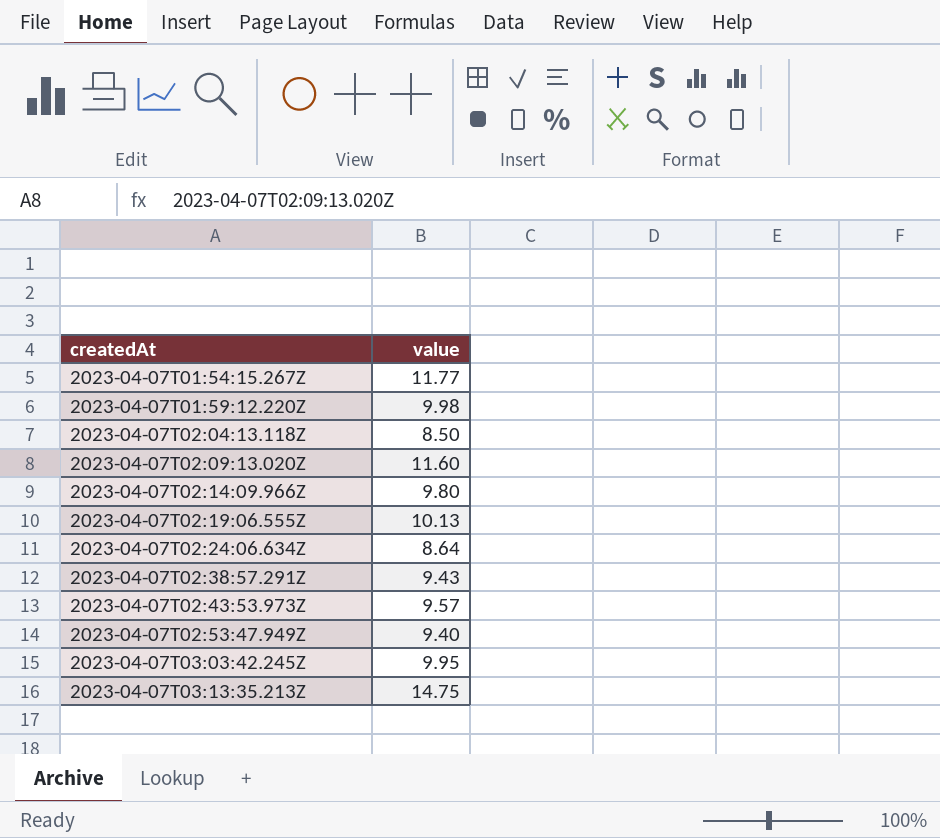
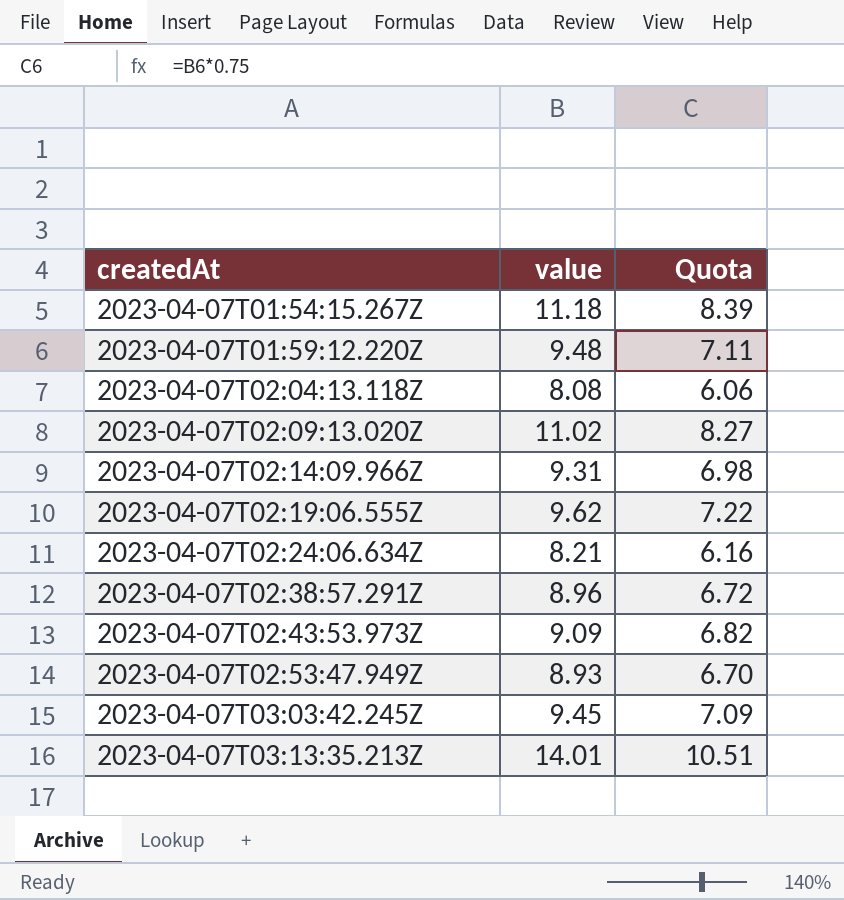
column Quota | formula: none -> [value] * 0.75
2023-04-07T01:54:15.267Z | value: 11.77 -> 11.18
2023-04-07T01:59:12.220Z | value: 9.98 -> 9.48
2023-04-07T02:04:13.118Z | value: 8.50 -> 8.08
2023-04-07T02:09:13.020Z | value: 11.60 -> 11.02
2023-04-07T02:14:09.966Z | value: 9.80 -> 9.31
2023-04-07T02:19:06.555Z | value: 10.13 -> 9.62
2023-04-07T02:24:06.634Z | value: 8.64 -> 8.21
2023-04-07T02:38:57.291Z | value: 9.43 -> 8.96
2023-04-07T02:43:53.973Z | value: 9.57 -> 9.09
2023-04-07T02:53:47.949Z | value: 9.40 -> 8.93
2023-04-07T03:03:42.245Z | value: 9.95 -> 9.45
2023-04-07T03:13:35.213Z | value: 14.75 -> 14.01

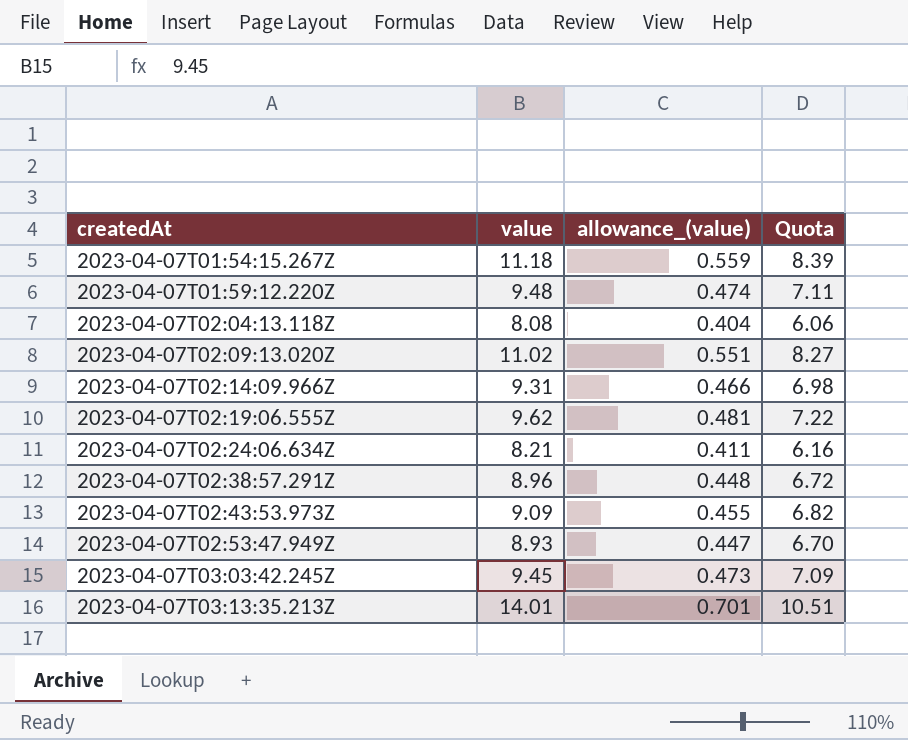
column allowance_(value) | formula: none -> [value] * 0.05

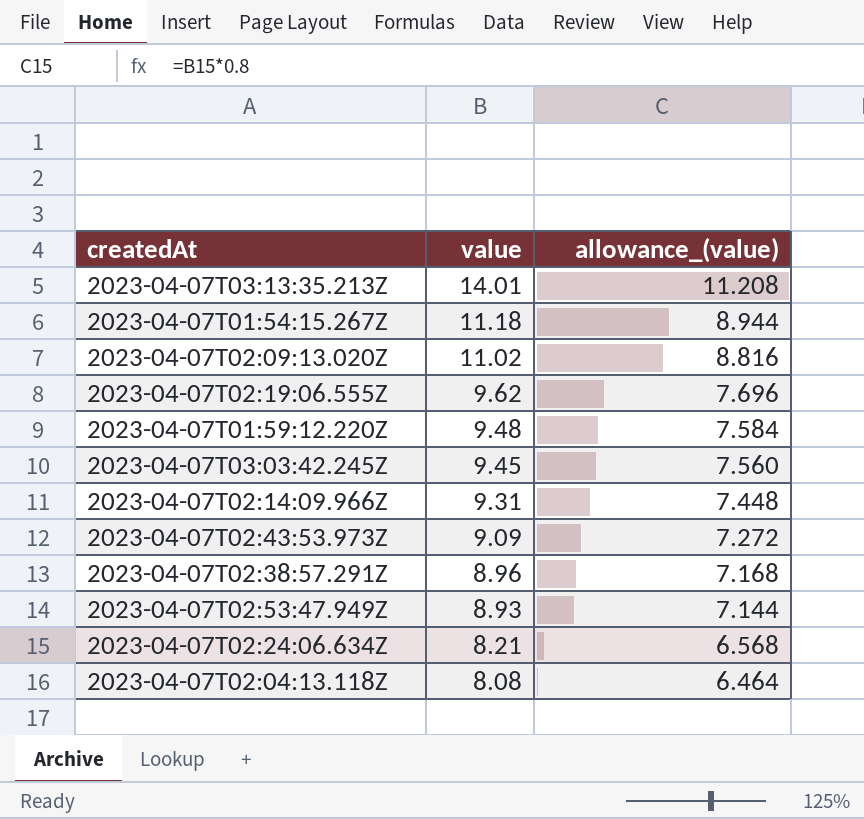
row order: createdAt ascending -> value descending
column Quota | formula: [value] * 0.75 -> none
column allowance_(value) | formula: [value] * 0.05 -> [value] * 0.8

